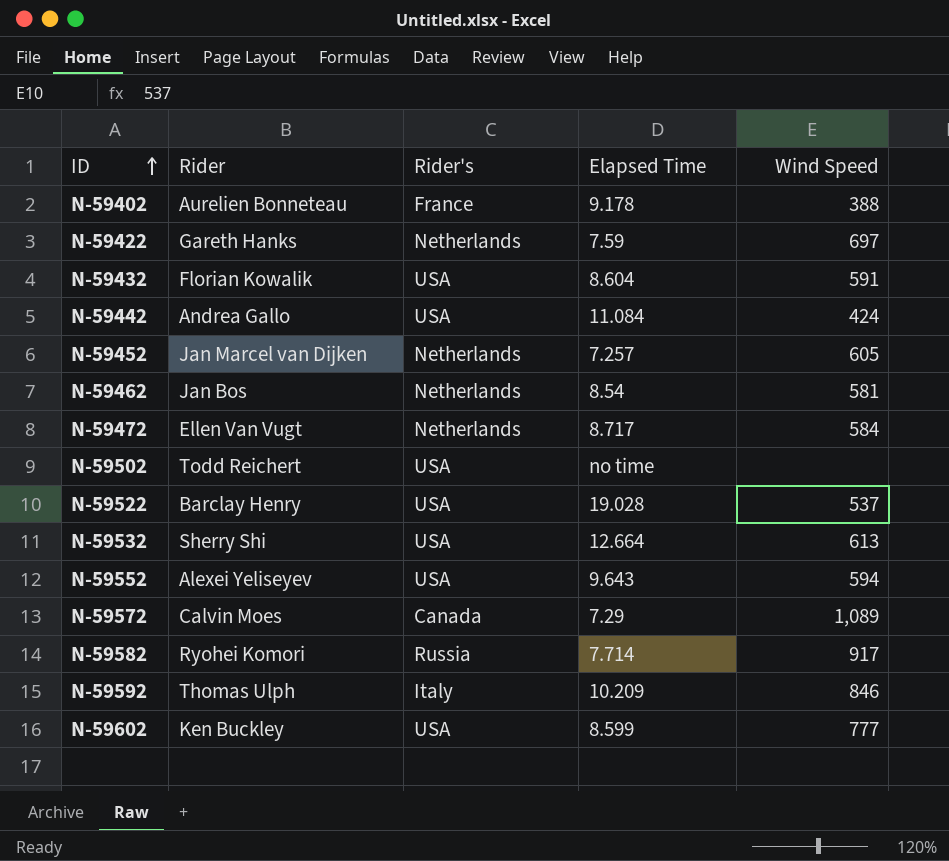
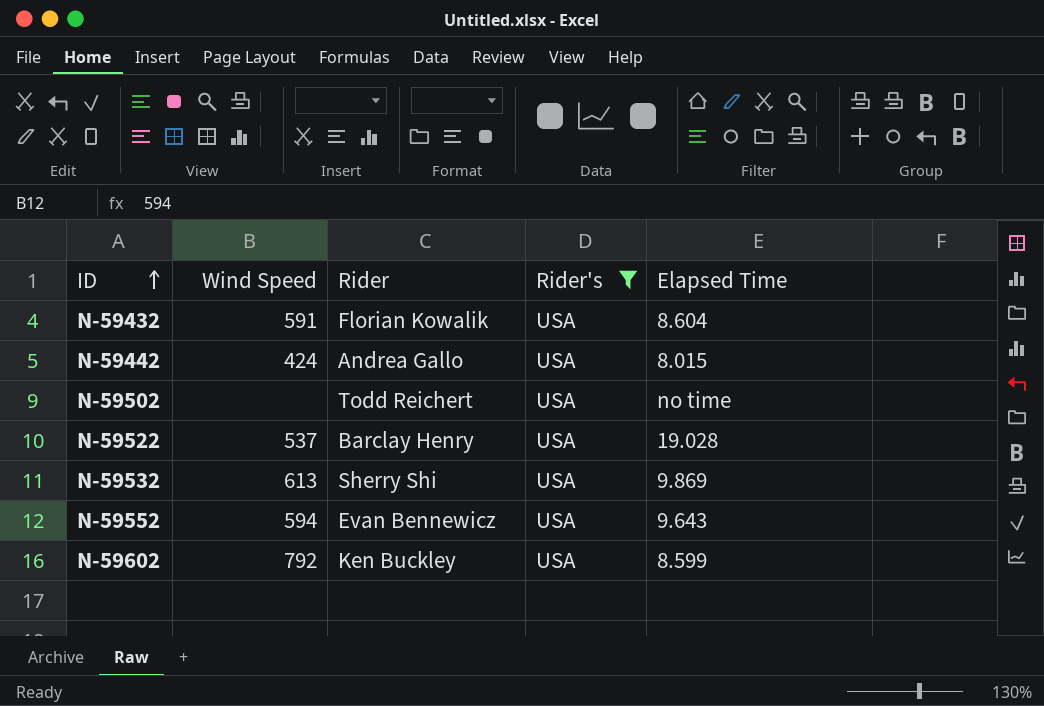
filter: none -> Rider's = USA
column Wind Speed | position: 5 -> 2
N-59442 | Elapsed Time: 11.084 -> 8.015
N-59532 | Elapsed Time: 12.664 -> 9.869
N-59552 | Rider: Alexei Yeliseyev -> Evan Bennewicz
N-59602 | Wind Speed: 777 -> 792

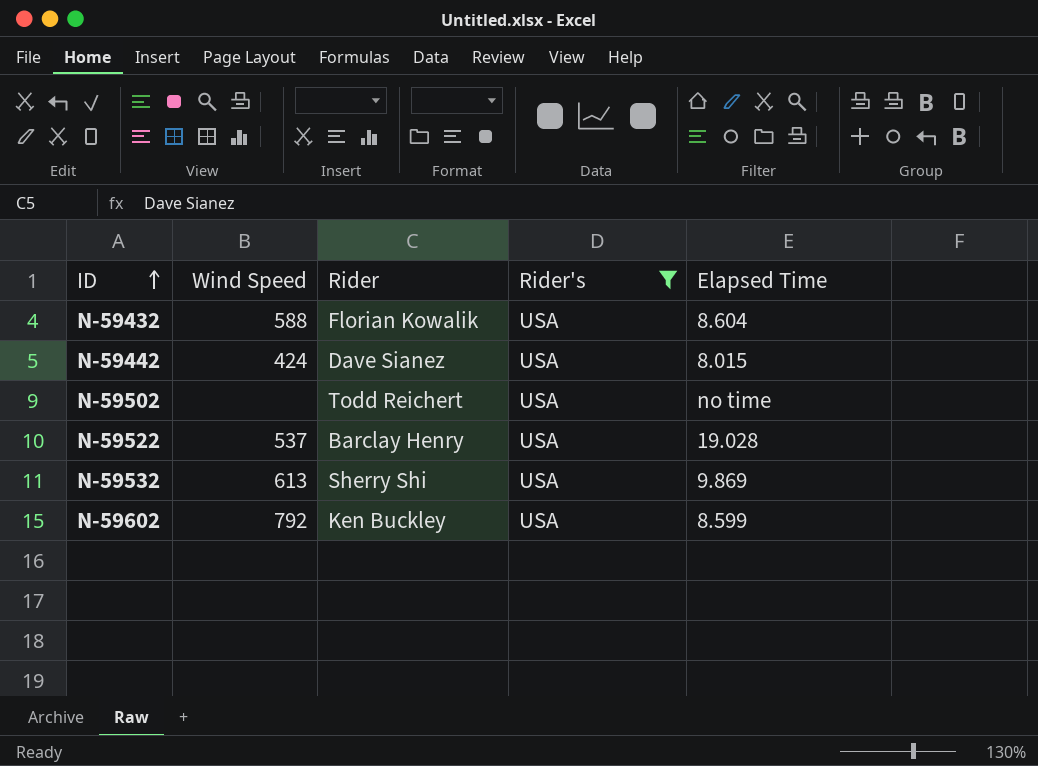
row N-59552: 594 | Evan Bennewicz | USA | 9.643 -> none
N-59432 | Wind Speed: 591 -> 588
N-59442 | Rider: Andrea Gallo -> Dave Sianez

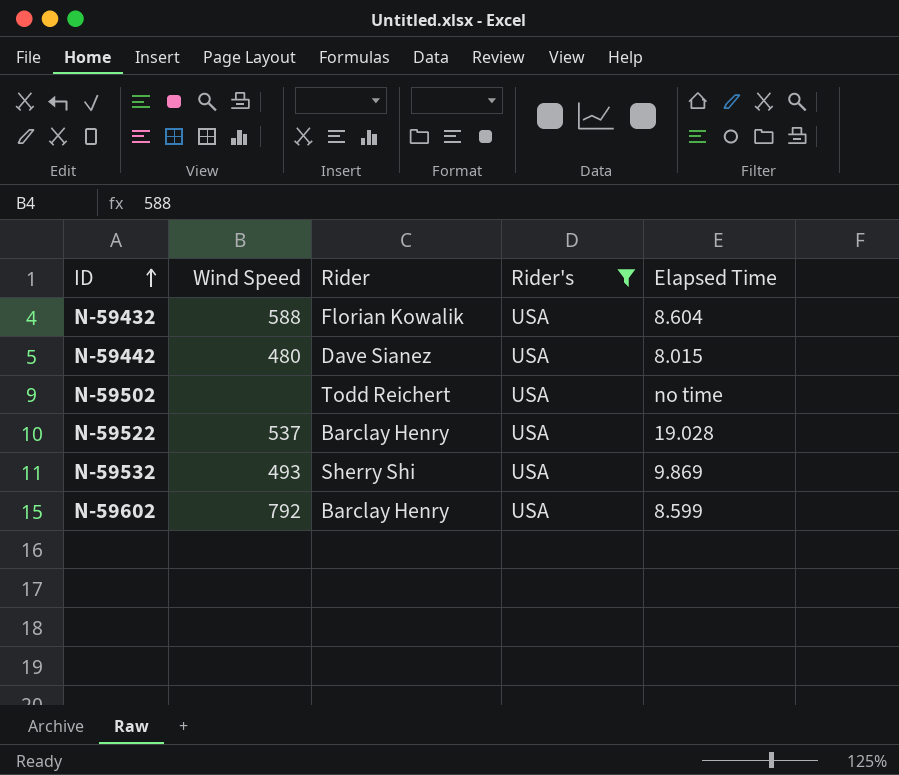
N-59442 | Wind Speed: 424 -> 480
N-59532 | Wind Speed: 613 -> 493
N-59602 | Rider: Ken Buckley -> Barclay Henry

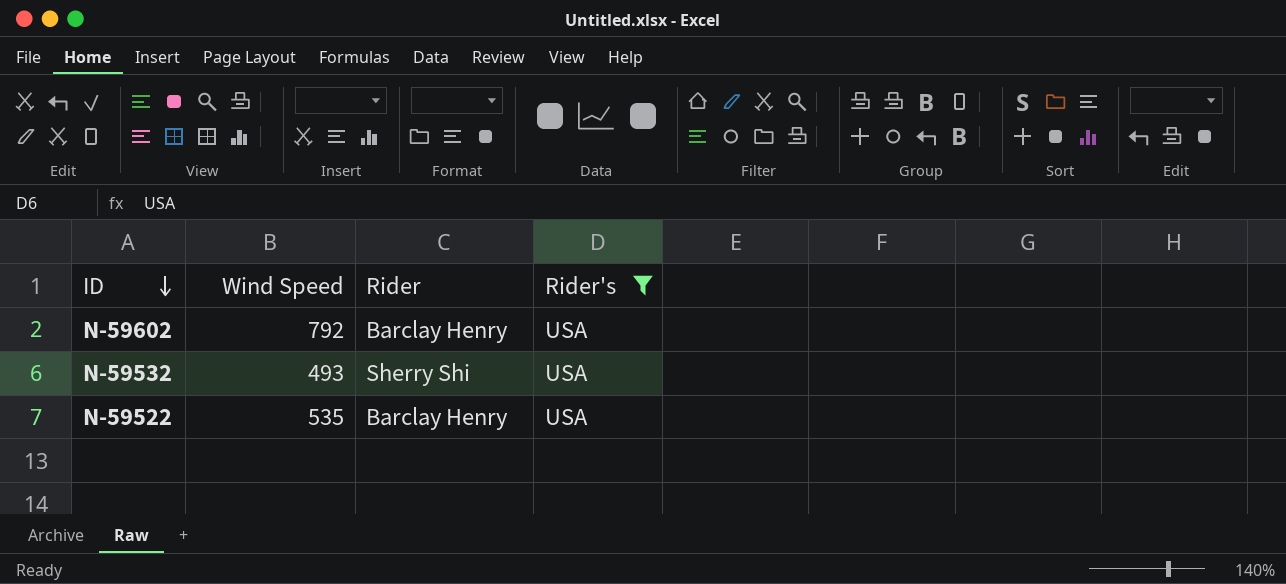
row order: ID ascending -> ID descending
column Elapsed Time | position: 5 -> none
row N-59432: 588 | Florian Kowalik | USA | 8.604 -> none
row N-59442: 480 | Dave Sianez | USA | 8.015 -> none
row N-59502: none | Todd Reichert | USA | no time -> none
N-59522 | Wind Speed: 537 -> 535

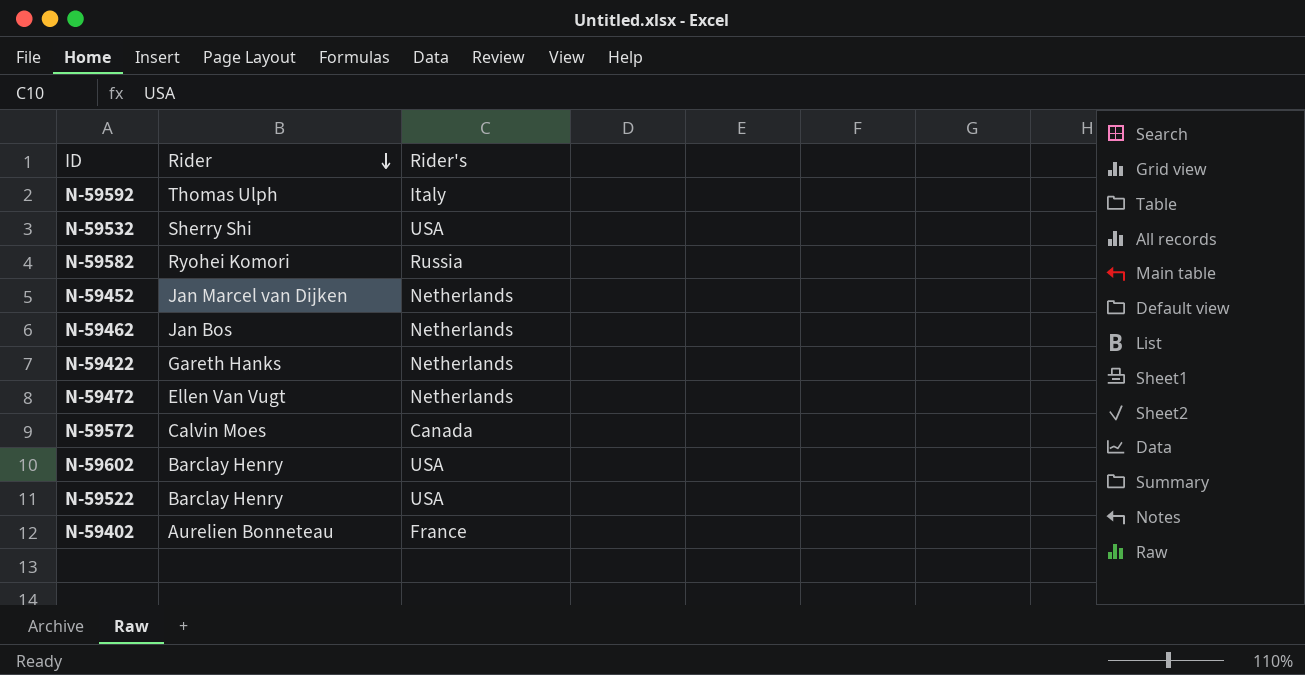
filter: Rider's = USA -> none
row order: ID descending -> Rider descending
column Wind Speed | position: 2 -> none

